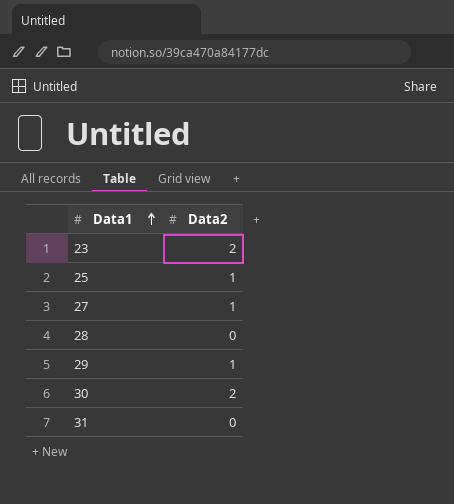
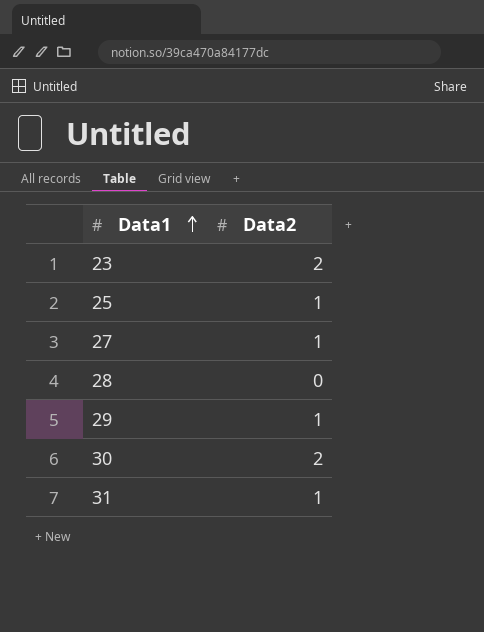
31 | Data2: 0 -> 1

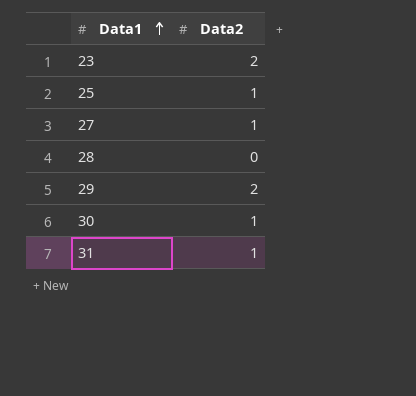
29 | Data2: 1 -> 2
30 | Data2: 2 -> 1

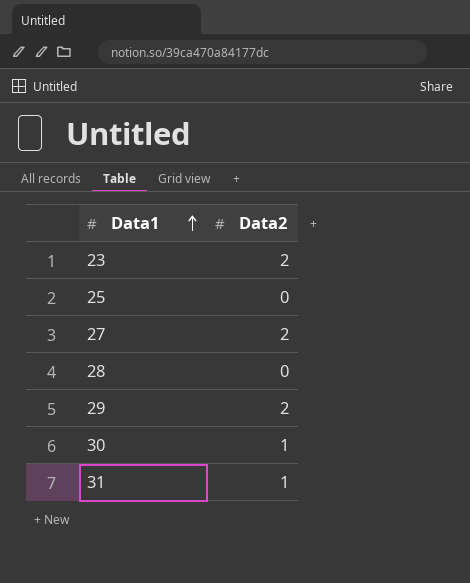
25 | Data2: 1 -> 0
27 | Data2: 1 -> 2

